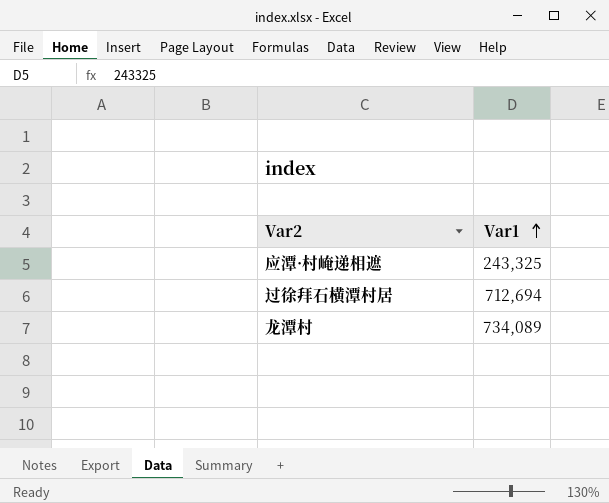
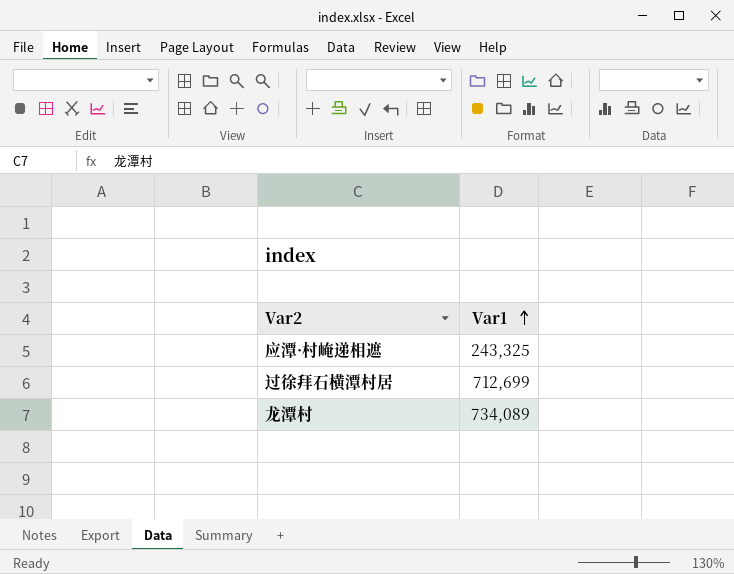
过徐拜石横潭村居 | Var1: 712,694 -> 712,699

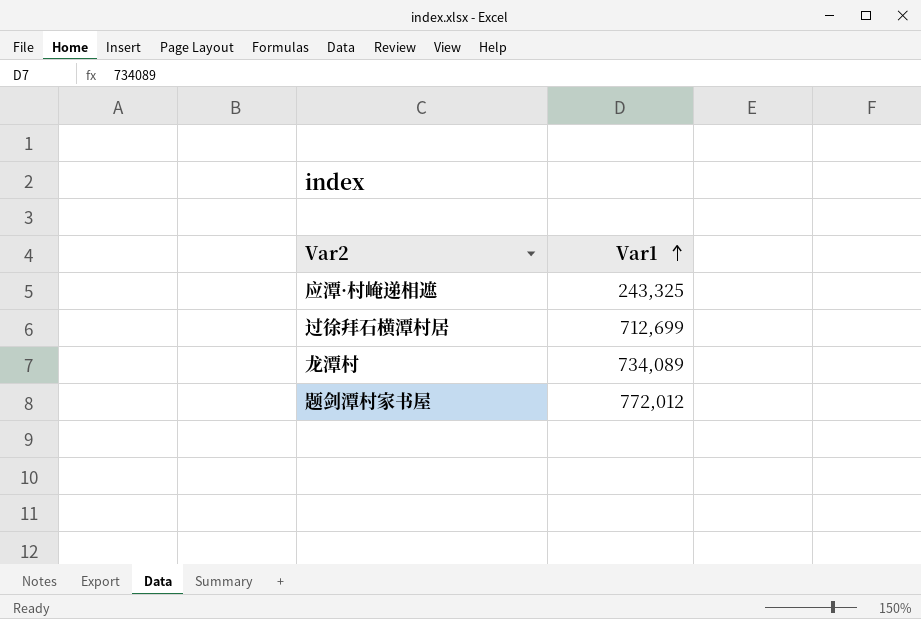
row 题剑潭村家书屋: none -> 772,012

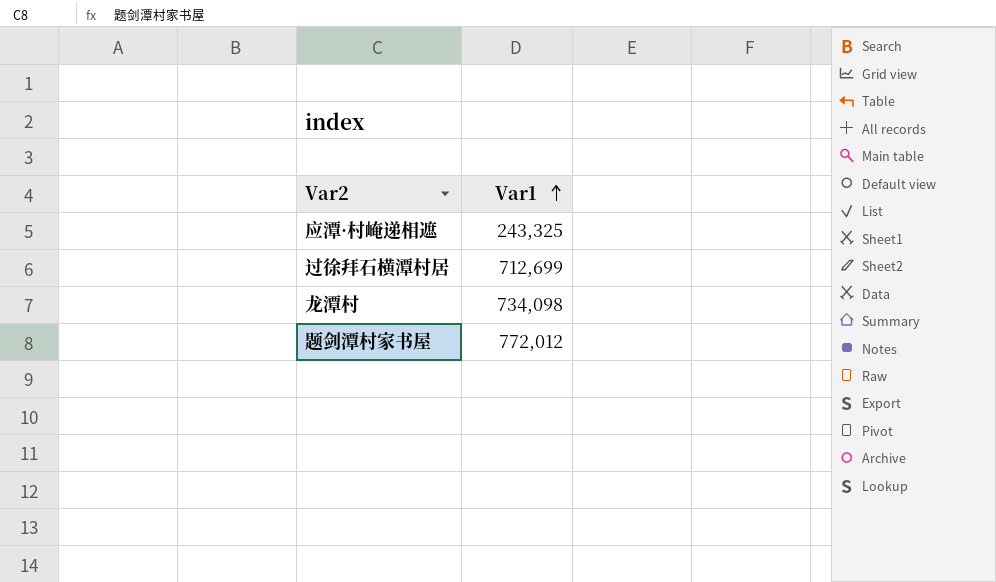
龙潭村 | Var1: 734,089 -> 734,098

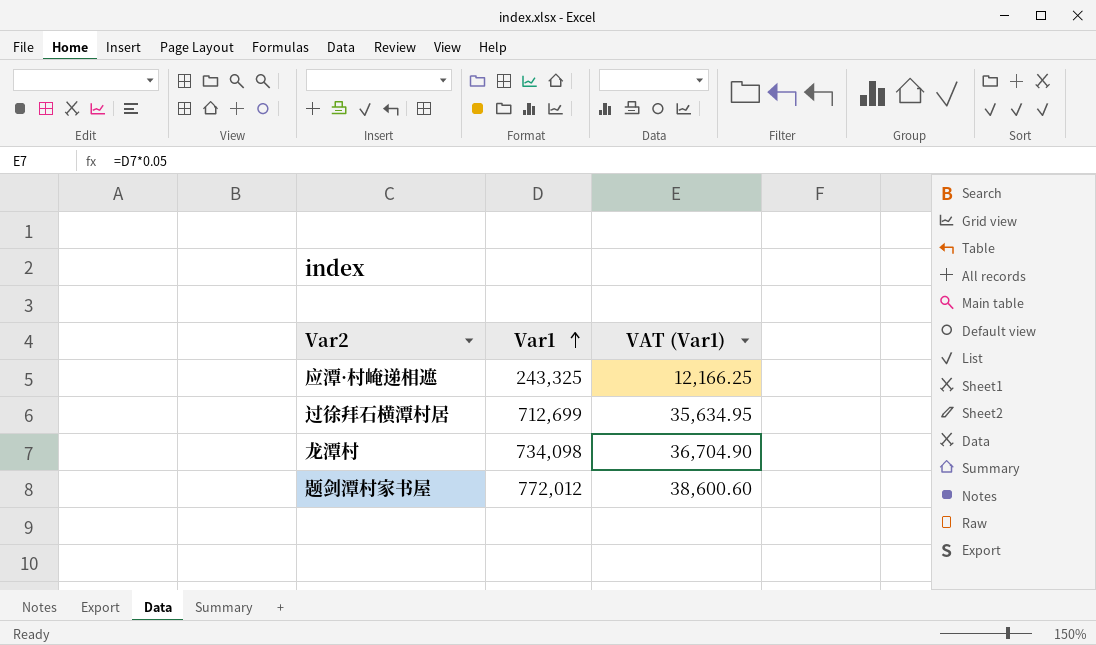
column VAT (Var1) | formula: none -> [Var1] * 0.05

